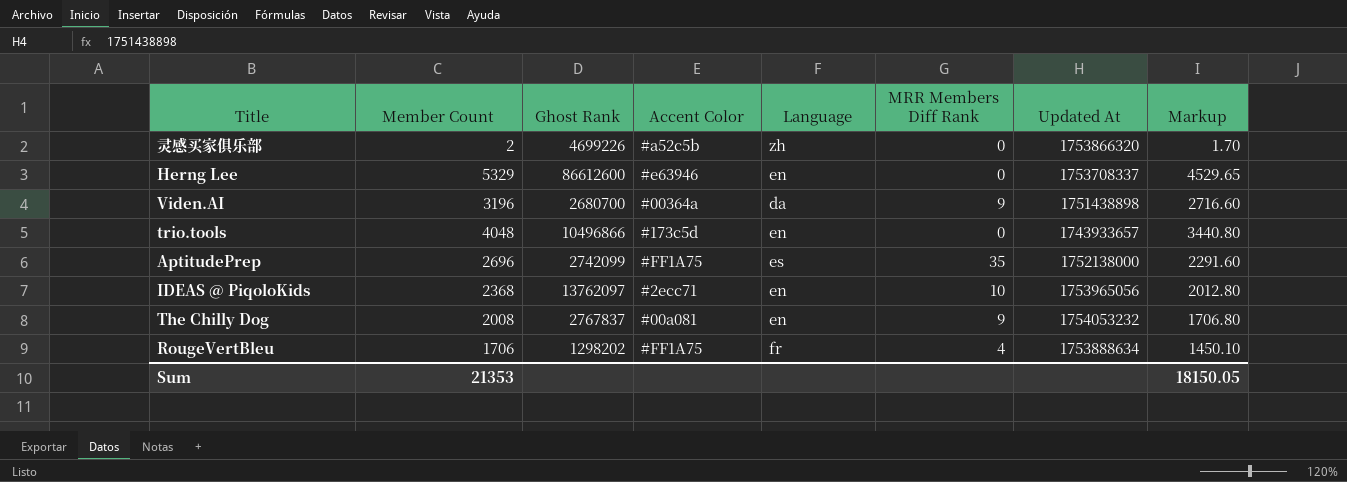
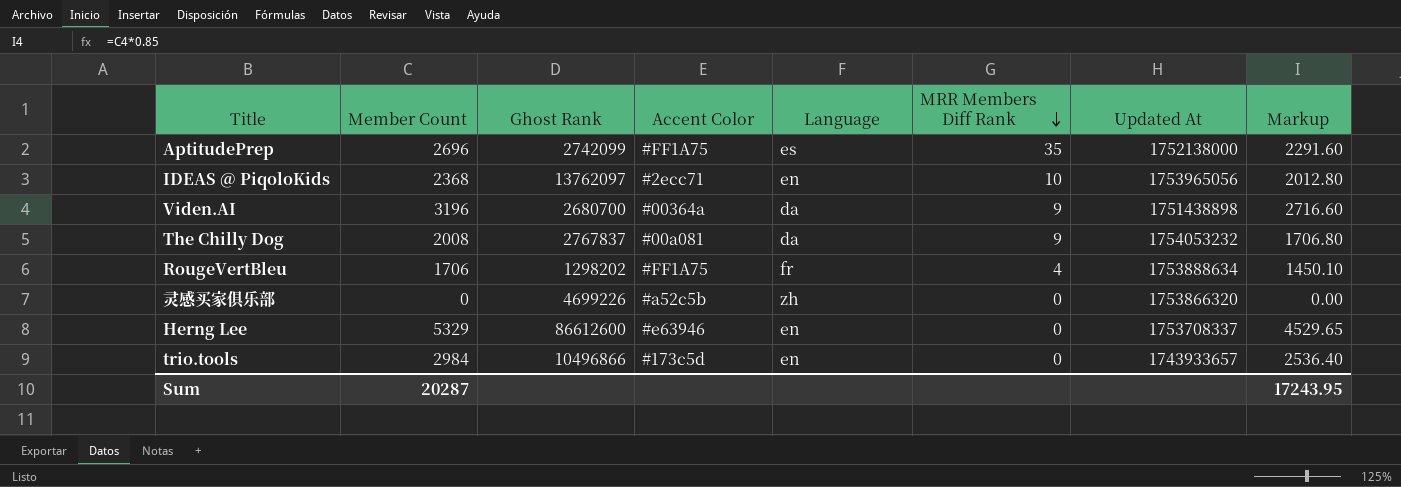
row order: none -> MRR Members Diff Rank descending
The Chilly Dog | Language: en -> da
灵感买家俱乐部 | Member Count: 2 -> 0
灵感买家俱乐部 | Markup: 1.70 -> 0.00
trio.tools | Member Count: 4048 -> 2984
trio.tools | Markup: 3440.80 -> 2536.40
Sum | Member Count: 21353 -> 20287
Sum | Markup: 18150.05 -> 17243.95

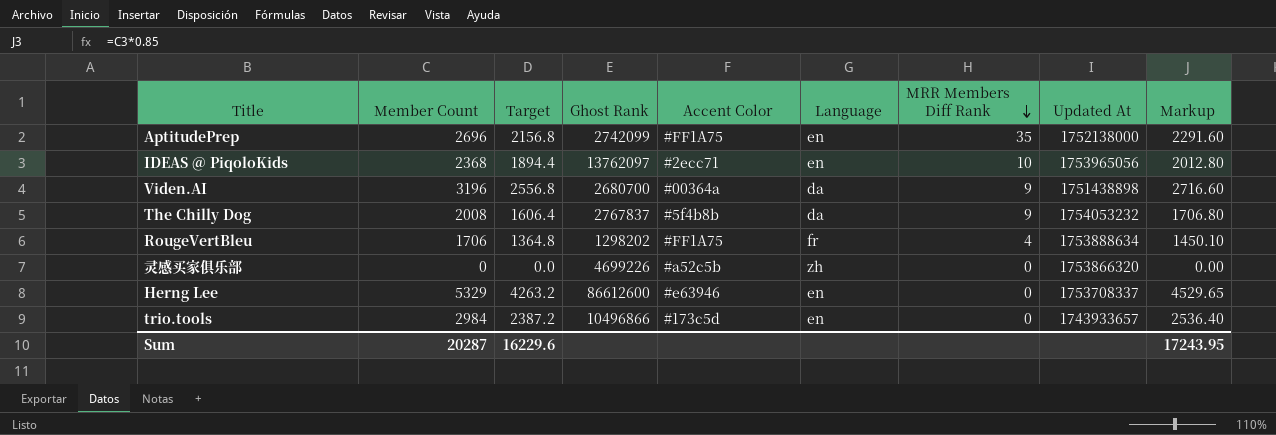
column Target | formula: none -> [Member Count] * 0.8
AptitudePrep | Language: es -> en
The Chilly Dog | Accent Color: #00a081 -> #5f4b8b

